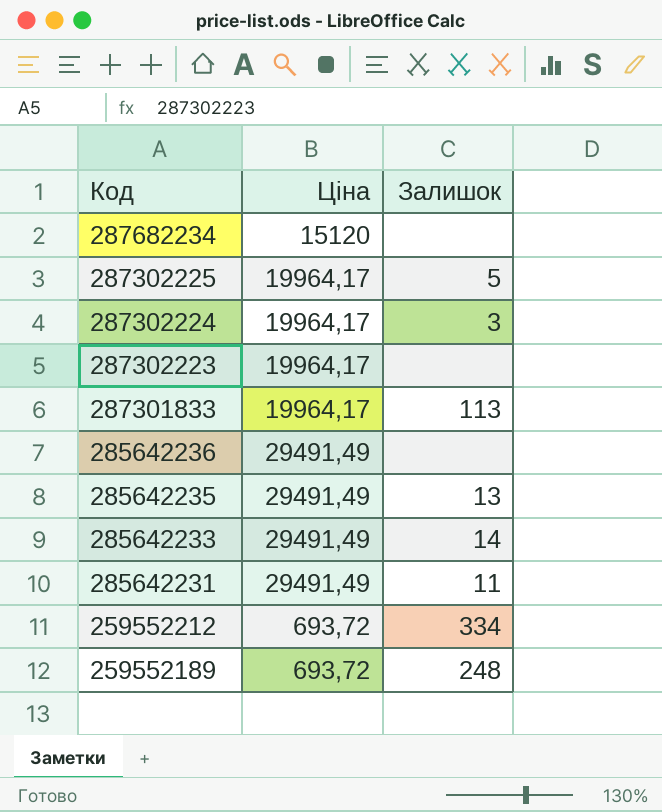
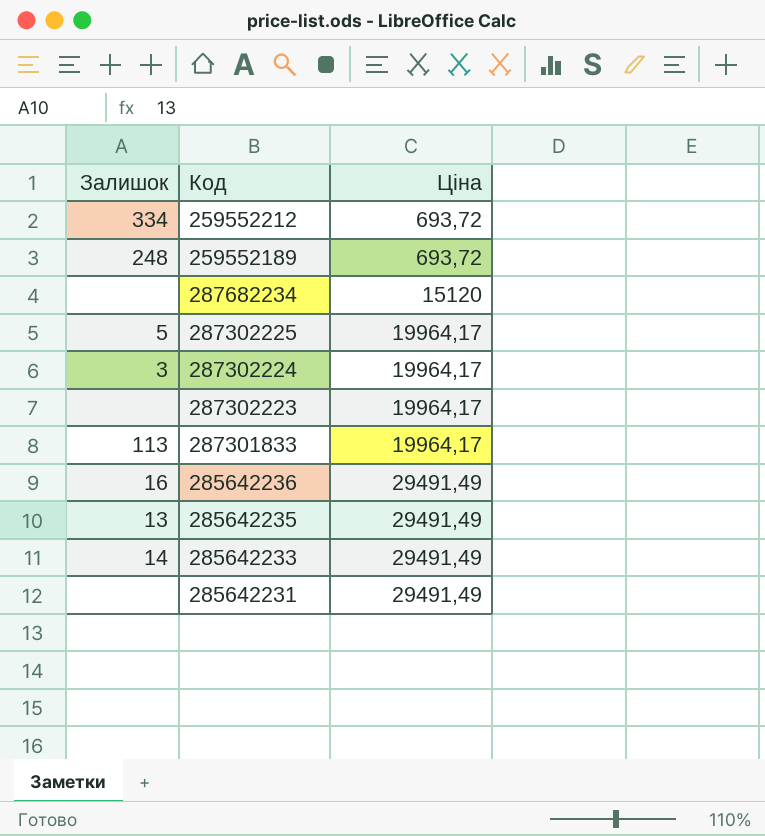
row order: Код descending -> Ціна ascending
column Залишок | position: 3 -> 1
285642236 | Залишок: none -> 16
285642231 | Залишок: 11 -> none

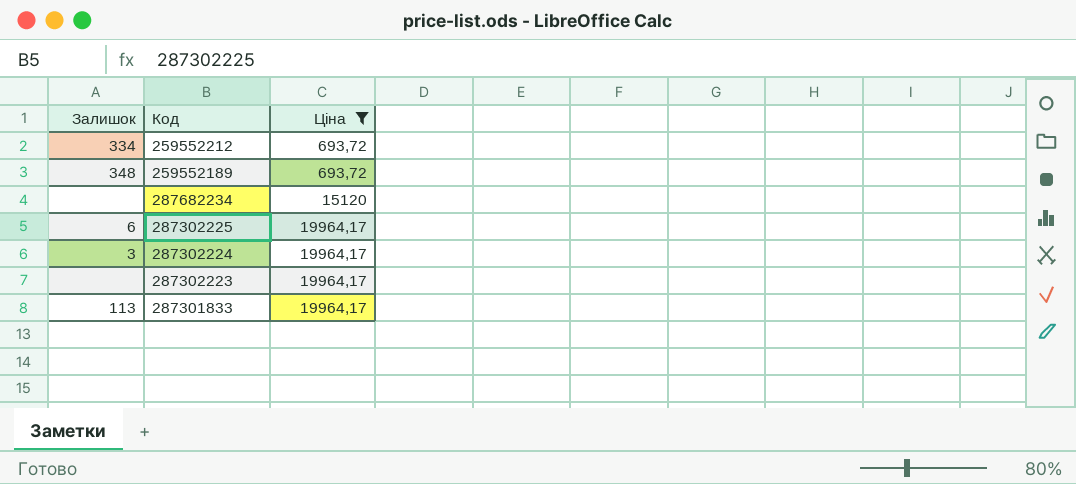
filter: none -> Ціна != 29491,49
259552189 | Залишок: 248 -> 348
287302225 | Залишок: 5 -> 6

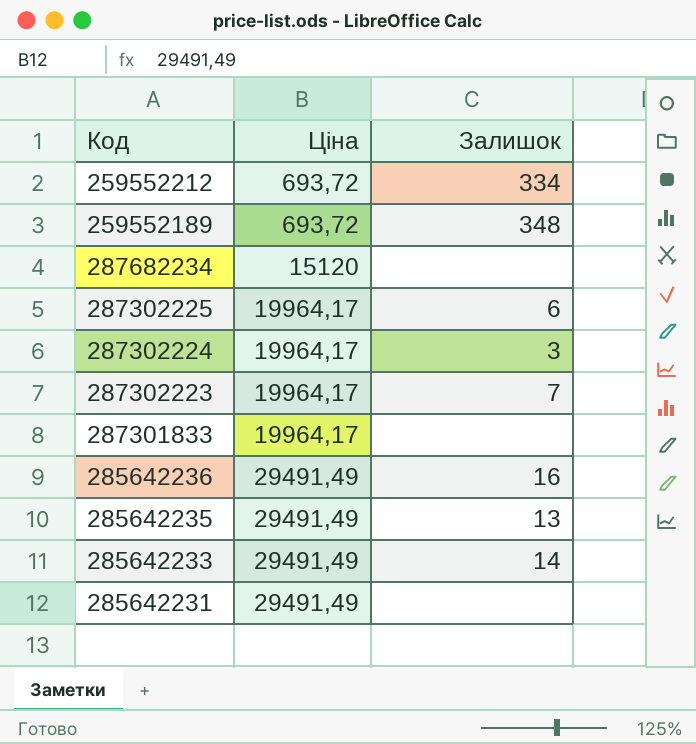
filter: Ціна != 29491,49 -> none
column Залишок | position: 1 -> 3
287302223 | Залишок: none -> 7
287301833 | Залишок: 113 -> none

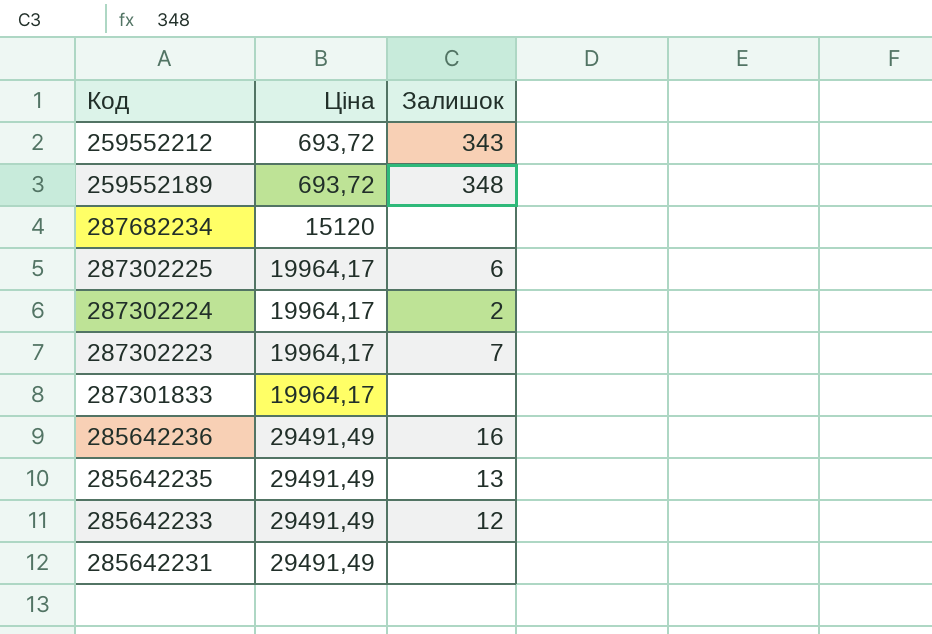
259552212 | Залишок: 334 -> 343
287302224 | Залишок: 3 -> 2
285642233 | Залишок: 14 -> 12

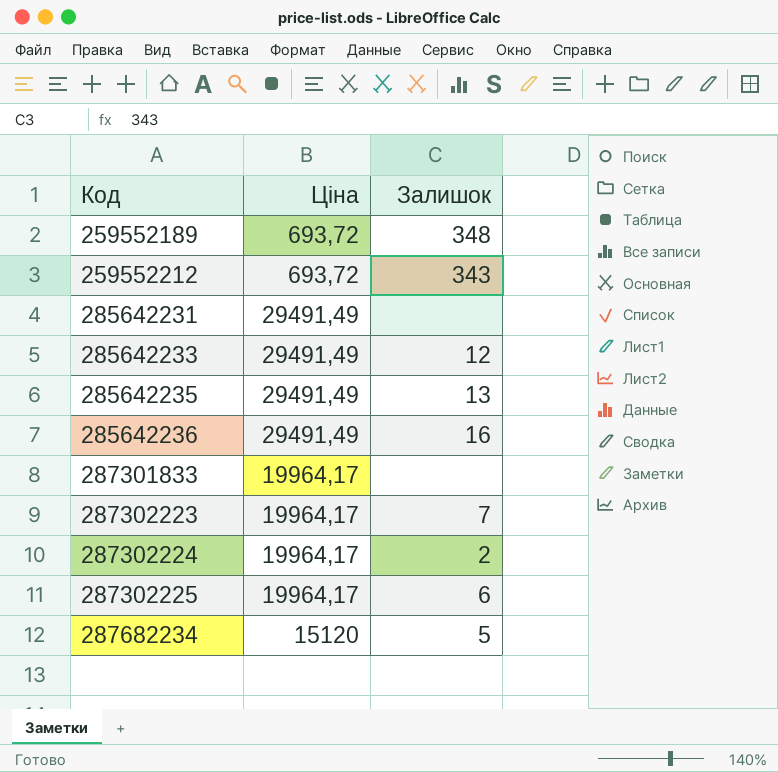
row order: Ціна ascending -> Код ascending
287682234 | Залишок: none -> 5

